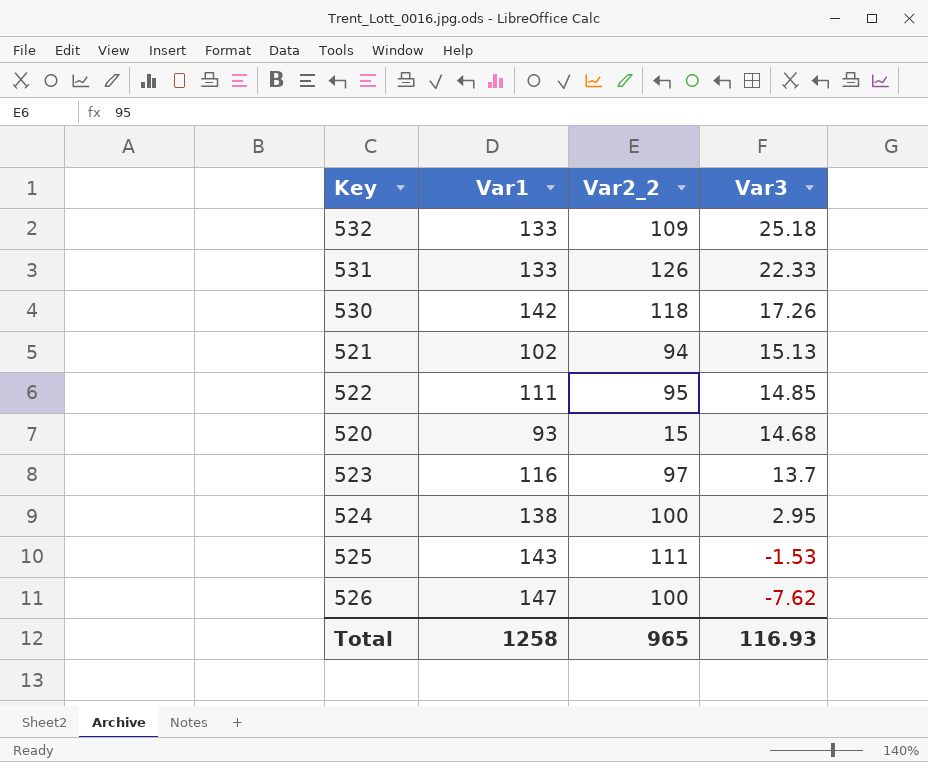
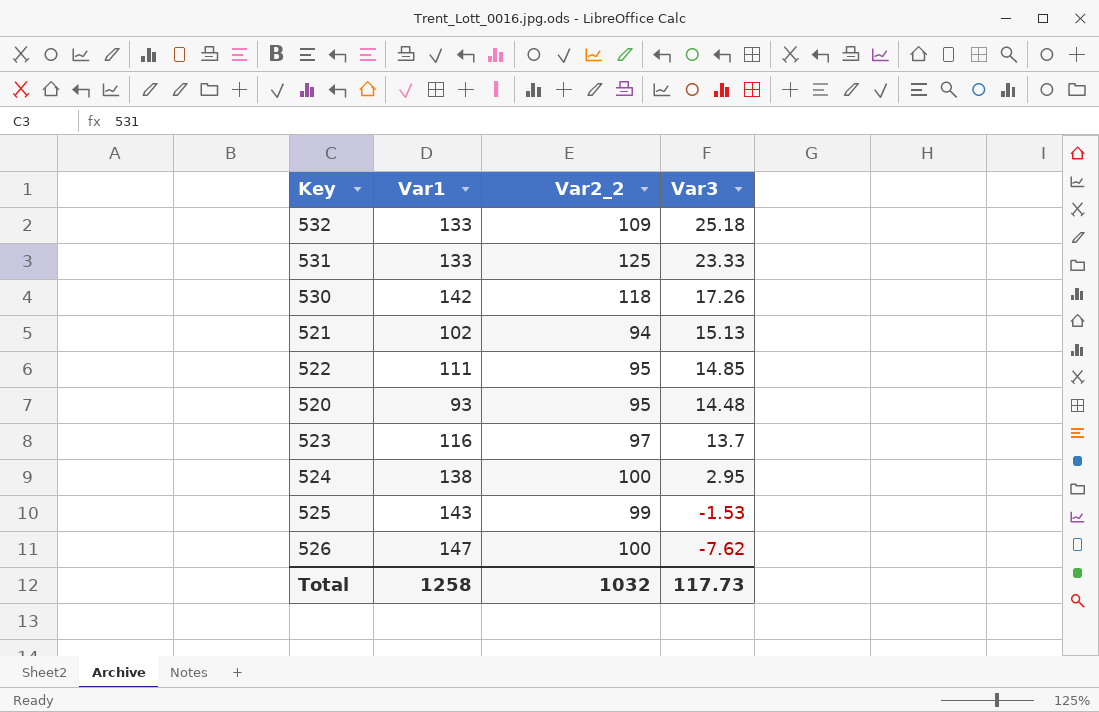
531 | Var2_2: 126 -> 125
531 | Var3: 22.33 -> 23.33
520 | Var2_2: 15 -> 95
520 | Var3: 14.68 -> 14.48
525 | Var2_2: 111 -> 99
Total | Var2_2: 965 -> 1032
Total | Var3: 116.93 -> 117.73

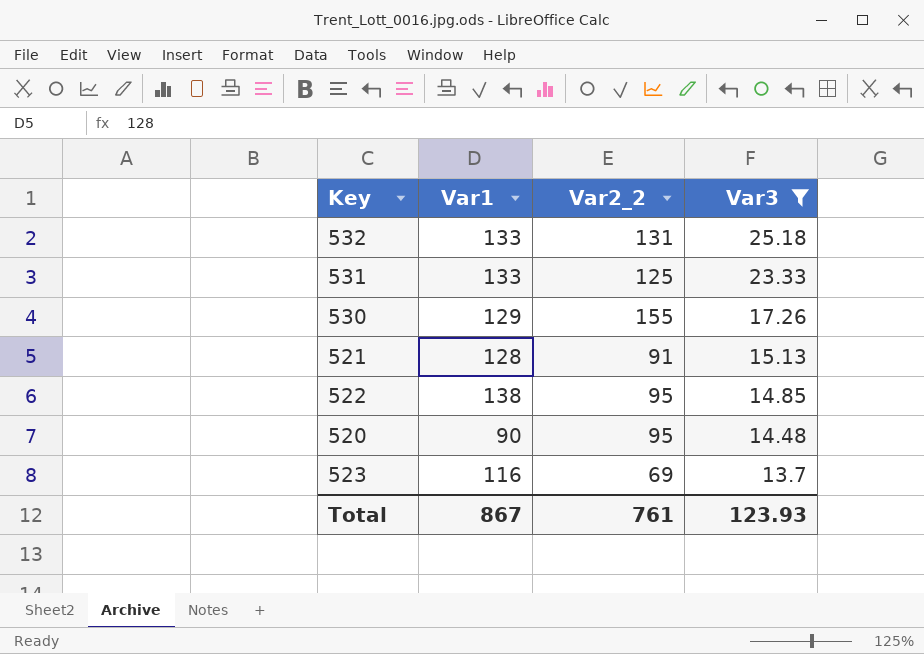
filter: none -> Var3 >= 13.7
532 | Var2_2: 109 -> 131
530 | Var1: 142 -> 129
530 | Var2_2: 118 -> 155
521 | Var1: 102 -> 128
521 | Var2_2: 94 -> 91
522 | Var1: 111 -> 138
520 | Var1: 93 -> 90
523 | Var2_2: 97 -> 69
Total | Var1: 1258 -> 867
Total | Var2_2: 1032 -> 761
Total | Var3: 117.73 -> 123.93

